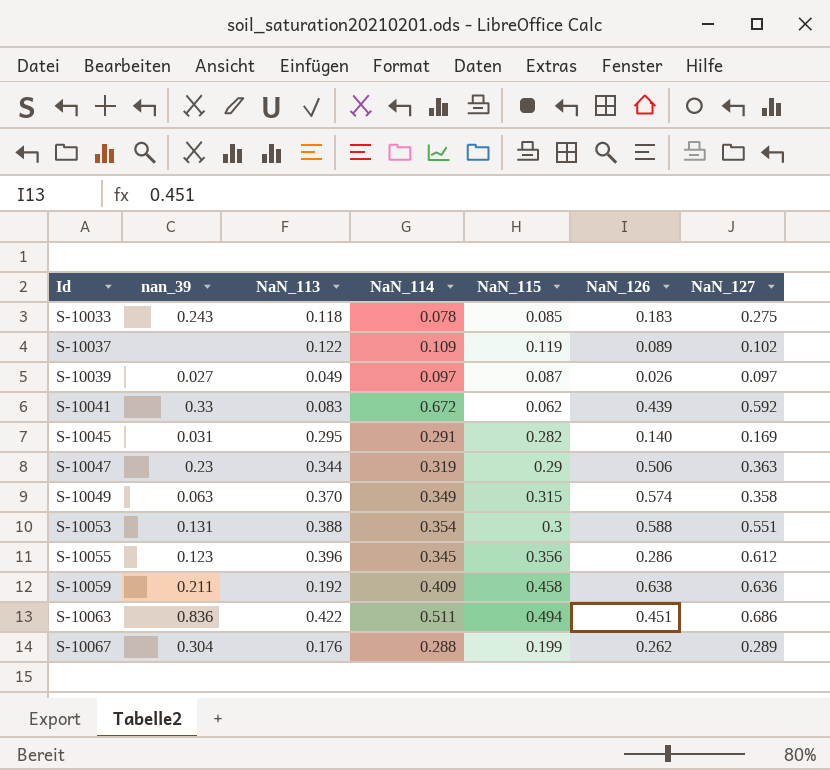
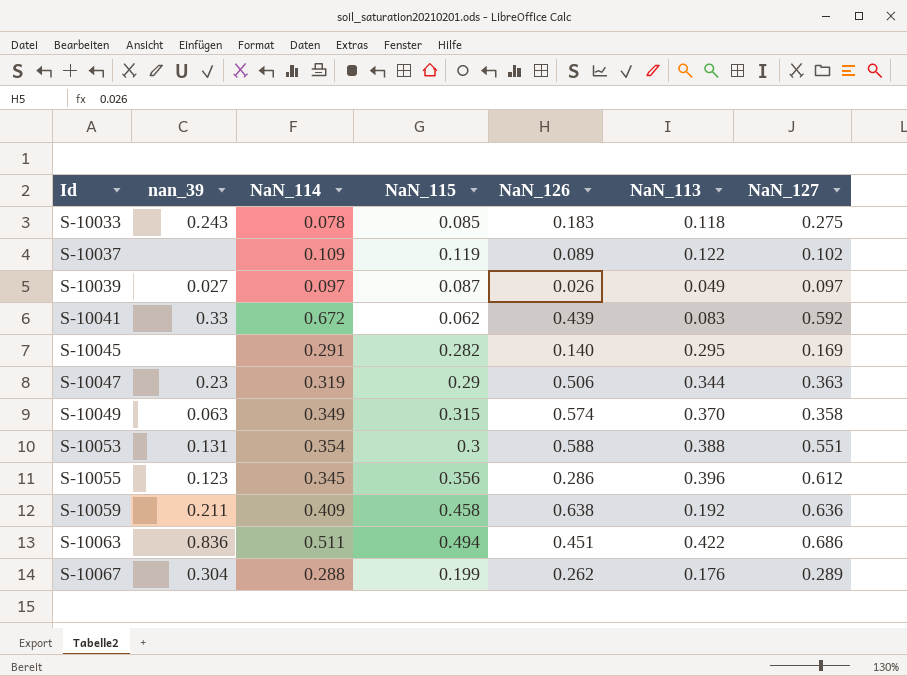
column NaN_113 | position: 3 -> 6
S-10045 | nan_39: 0.031 -> none

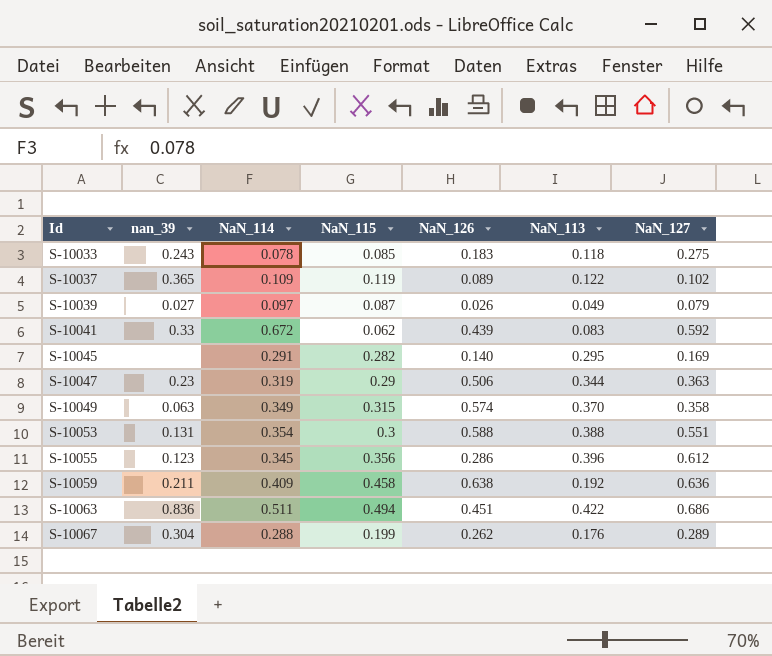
S-10037 | nan_39: none -> 0.365
S-10039 | NaN_127: 0.097 -> 0.079

